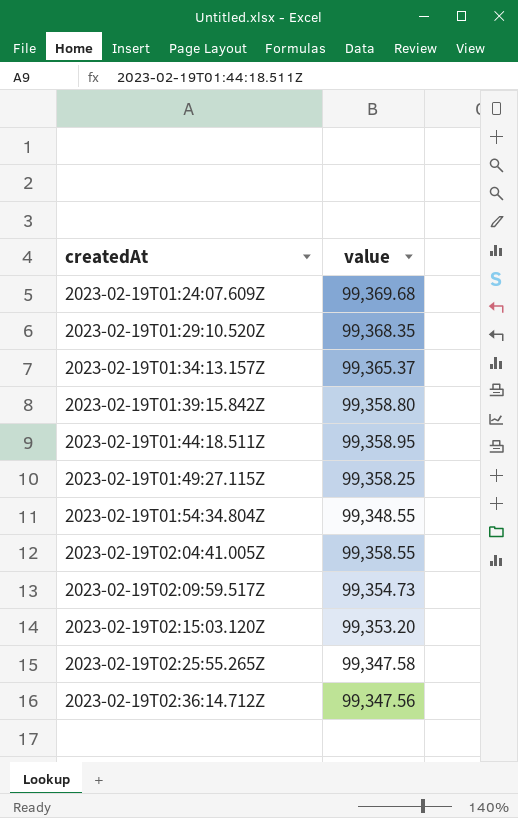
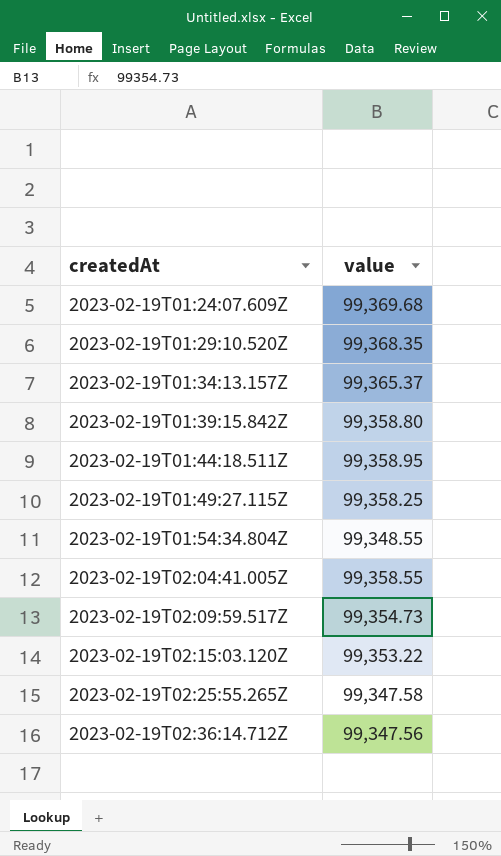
2023-02-19T02:15:03.120Z | value: 99,353.20 -> 99,353.22

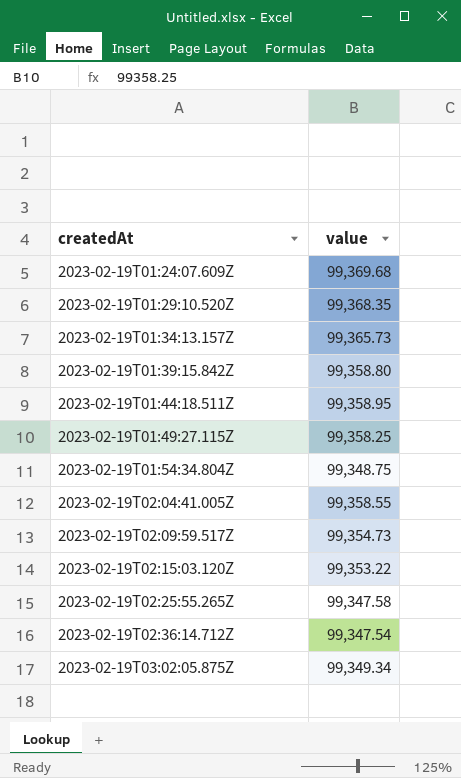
2023-02-19T01:34:13.157Z | value: 99,365.37 -> 99,365.73
2023-02-19T01:54:34.804Z | value: 99,348.55 -> 99,348.75
2023-02-19T02:36:14.712Z | value: 99,347.56 -> 99,347.54
row 2023-02-19T03:02:05.875Z: none -> 99,349.34

